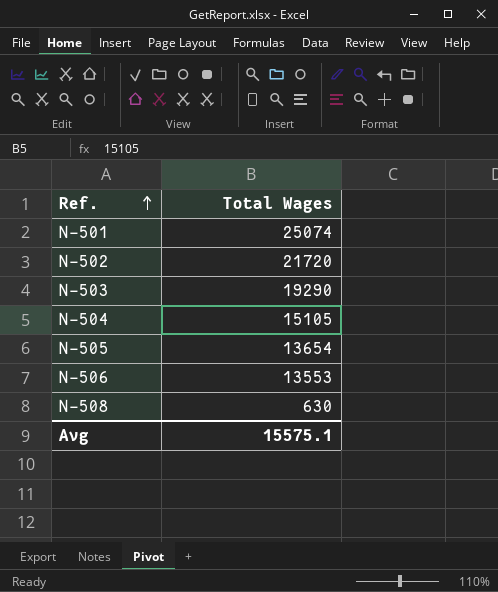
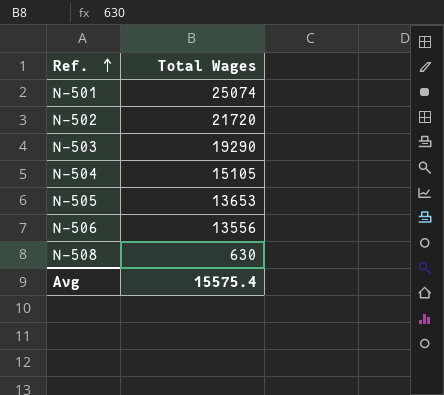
N-505 | Total Wages: 13654 -> 13653
N-506 | Total Wages: 13553 -> 13556
Avg | Total Wages: 15575.1 -> 15575.4

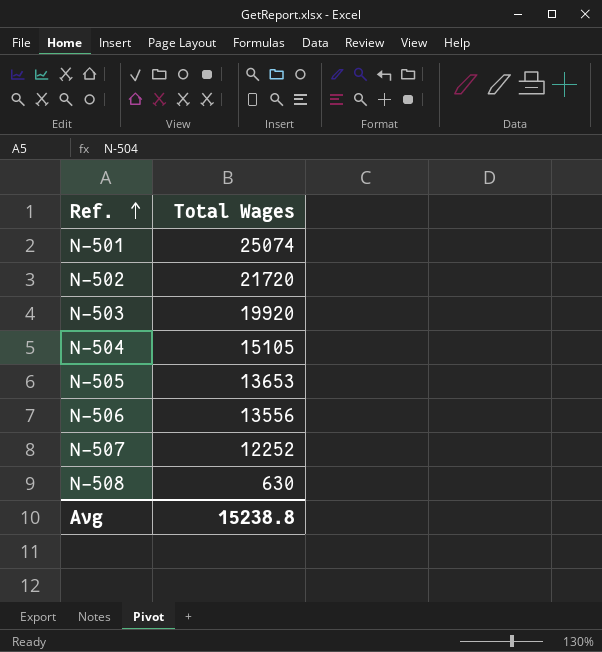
N-503 | Total Wages: 19290 -> 19920
row N-507: none -> 12252
Avg | Total Wages: 15575.4 -> 15238.8

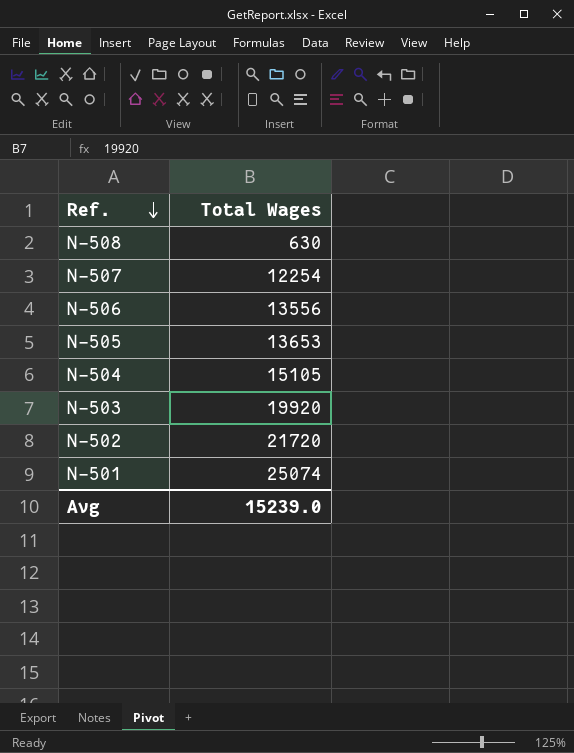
row order: Ref. ascending -> Ref. descending
N-507 | Total Wages: 12252 -> 12254
Avg | Total Wages: 15238.8 -> 15239.0

